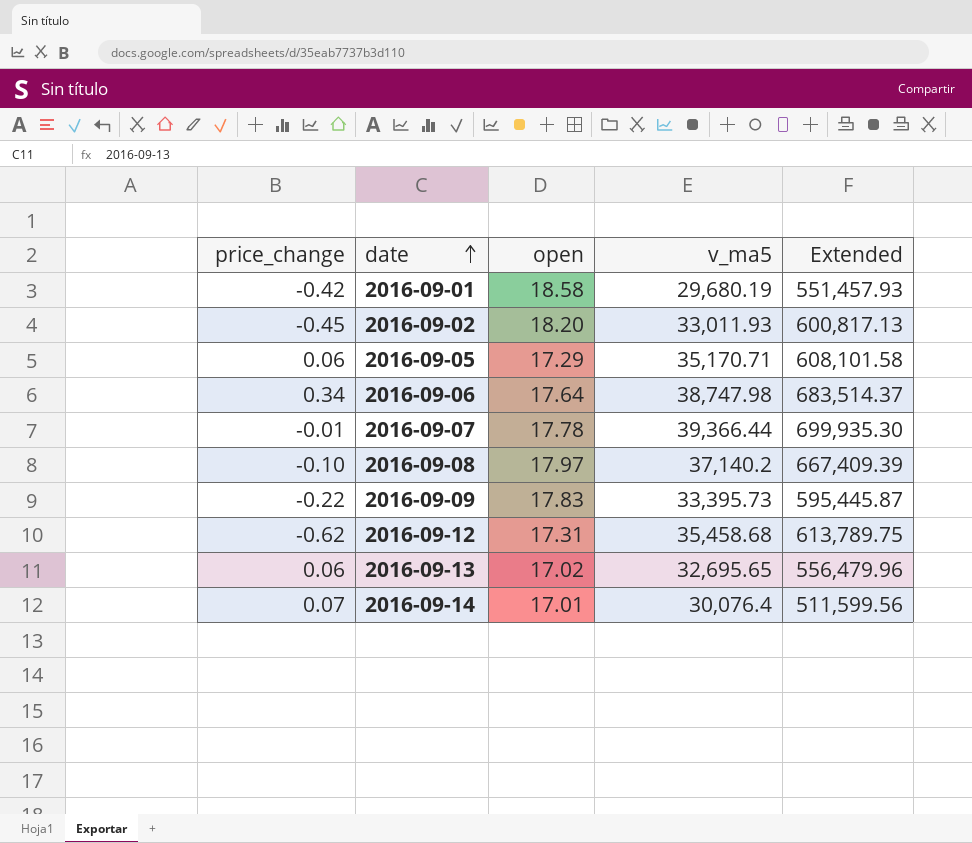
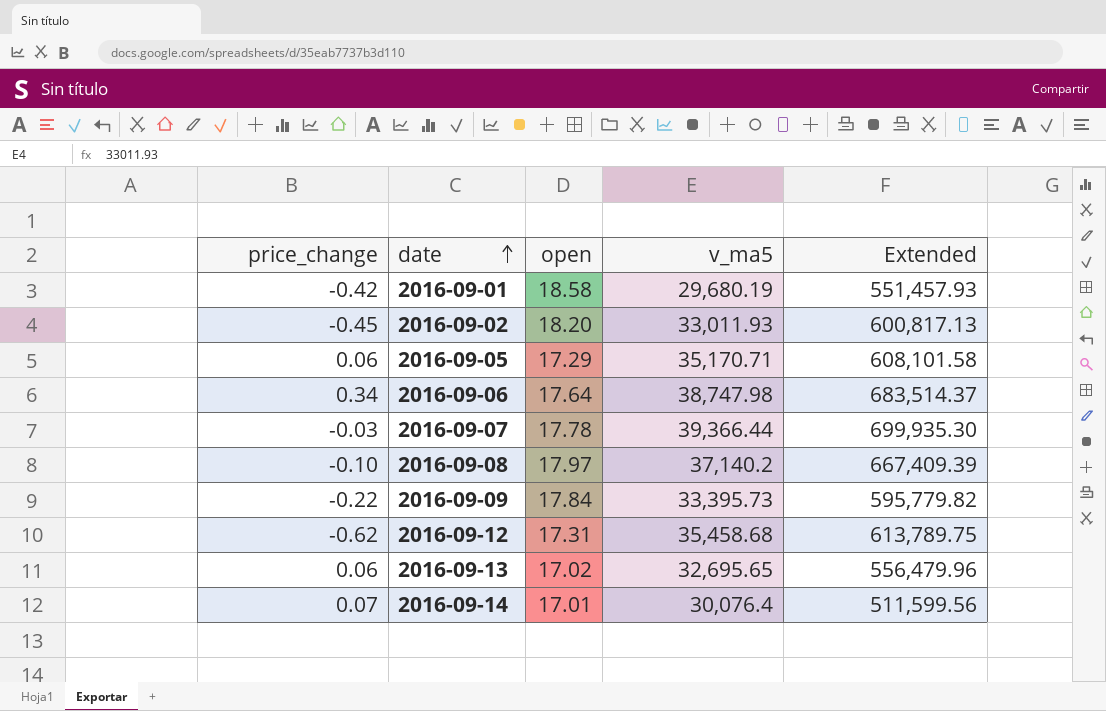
2016-09-07 | price_change: -0.01 -> -0.03
2016-09-09 | open: 17.83 -> 17.84
2016-09-09 | Extended: 595,445.87 -> 595,779.82

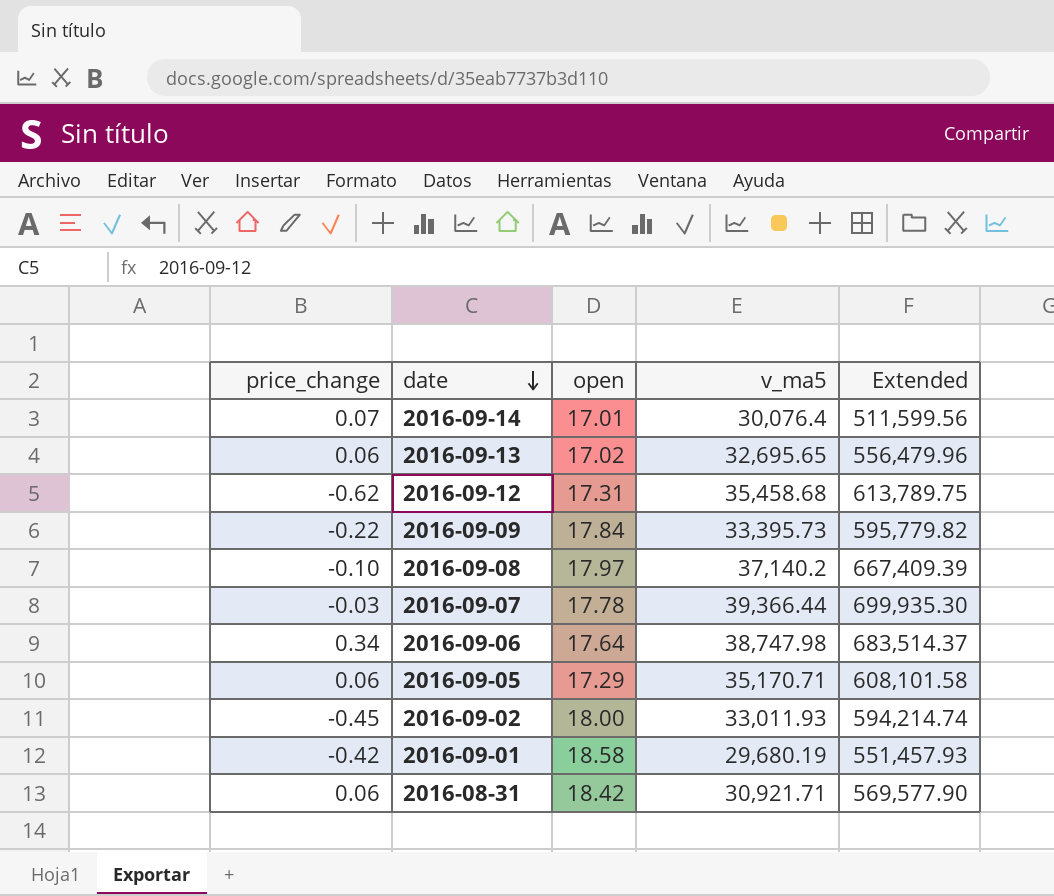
row order: date ascending -> date descending
2016-09-02 | open: 18.20 -> 18.00
2016-09-02 | Extended: 600,817.13 -> 594,214.74
row 2016-08-31: none -> 0.06 | 18.42 | 30,921.71 | 569,577.90

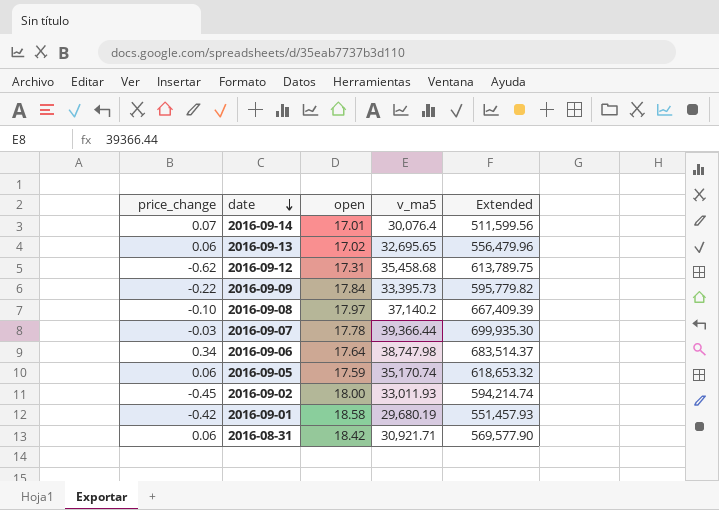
2016-09-05 | open: 17.29 -> 17.59
2016-09-05 | v_ma5: 35,170.71 -> 35,170.74
2016-09-05 | Extended: 608,101.58 -> 618,653.32

